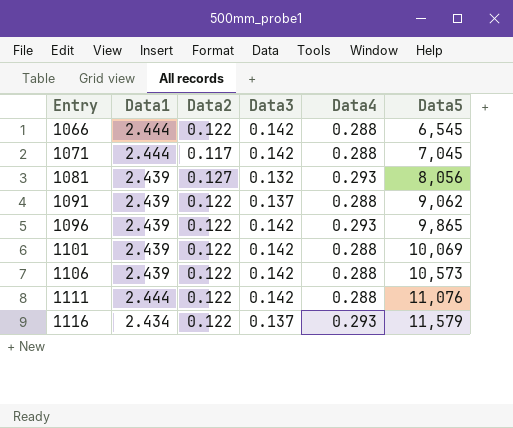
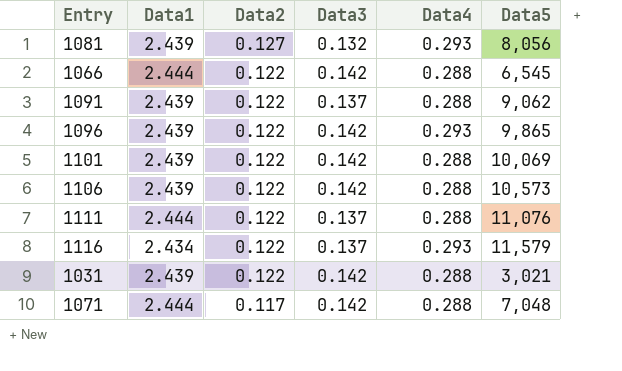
row order: Entry ascending -> Data2 descending
1111 | Data3: 0.142 -> 0.137
row 1031: none -> 2.439 | 0.122 | 0.142 | 0.288 | 3,021
1071 | Data5: 7,045 -> 7,048

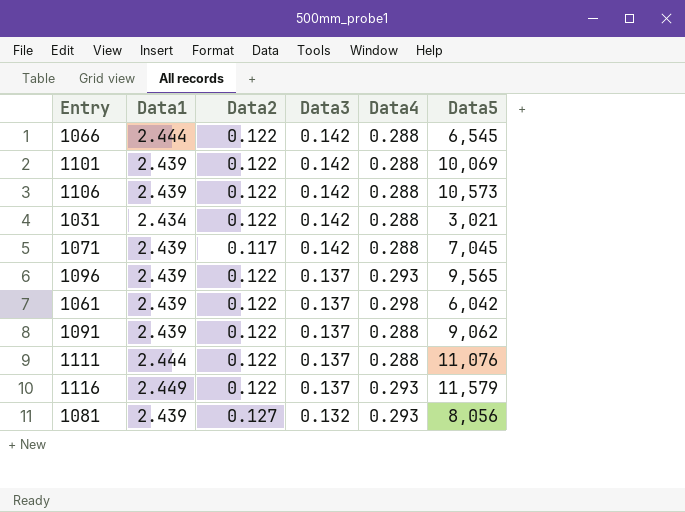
row order: Data2 descending -> Data3 descending
1031 | Data1: 2.439 -> 2.434
1071 | Data1: 2.444 -> 2.439
1071 | Data5: 7,048 -> 7,045
1096 | Data3: 0.142 -> 0.137
1096 | Data5: 9,865 -> 9,565
row 1061: none -> 2.439 | 0.122 | 0.137 | 0.298 | 6,042
1116 | Data1: 2.434 -> 2.449

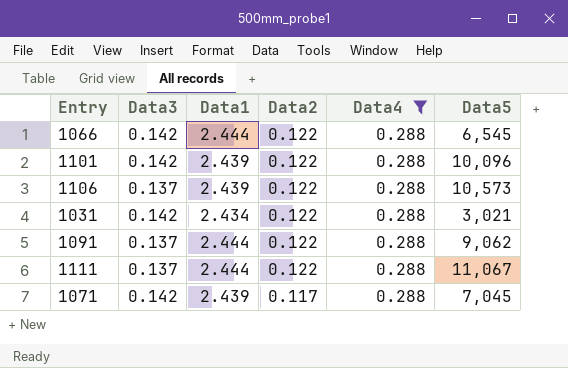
filter: none -> Data4 = 0.288
row order: Data3 descending -> Data2 descending
column Data3 | position: 4 -> 2
1101 | Data5: 10,069 -> 10,096
1106 | Data3: 0.142 -> 0.137
1091 | Data1: 2.439 -> 2.444
1111 | Data5: 11,076 -> 11,067

